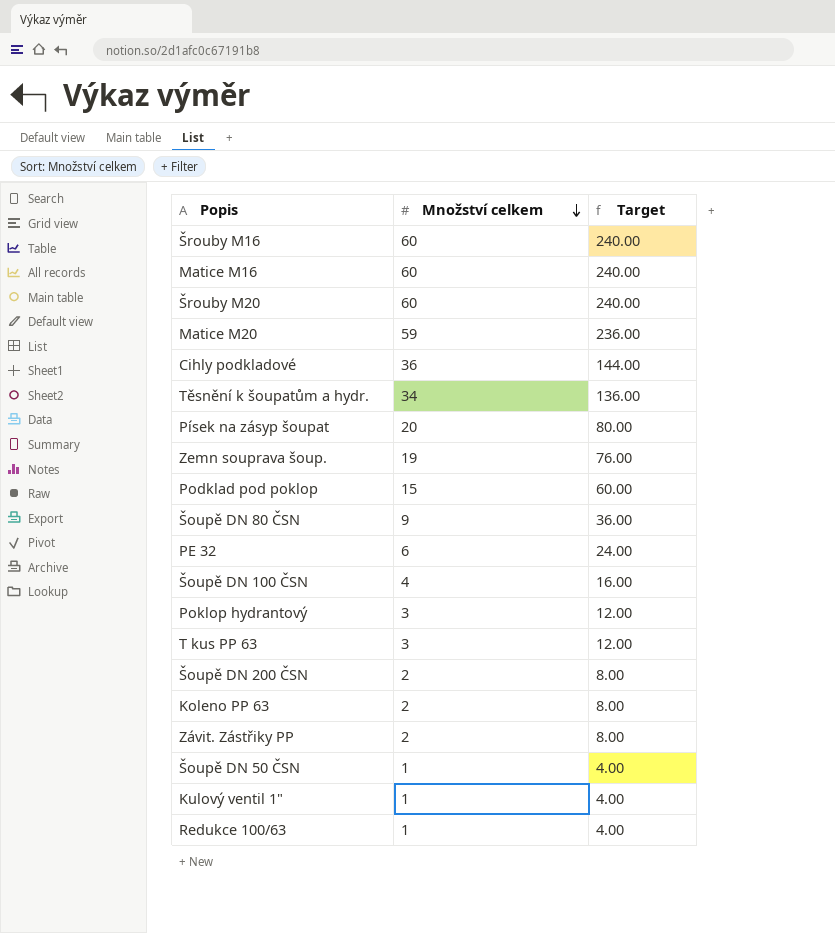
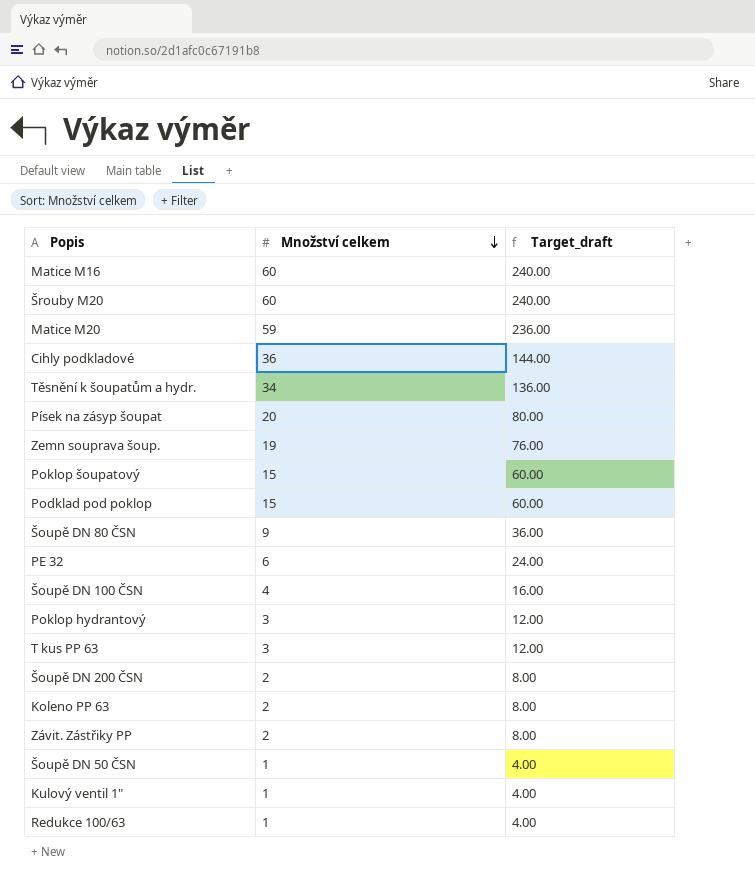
column name: Target -> Target_draft
row Šrouby M16: 60 | 240.00 -> none
row Poklop šoupatový: none -> 15 | 60.00

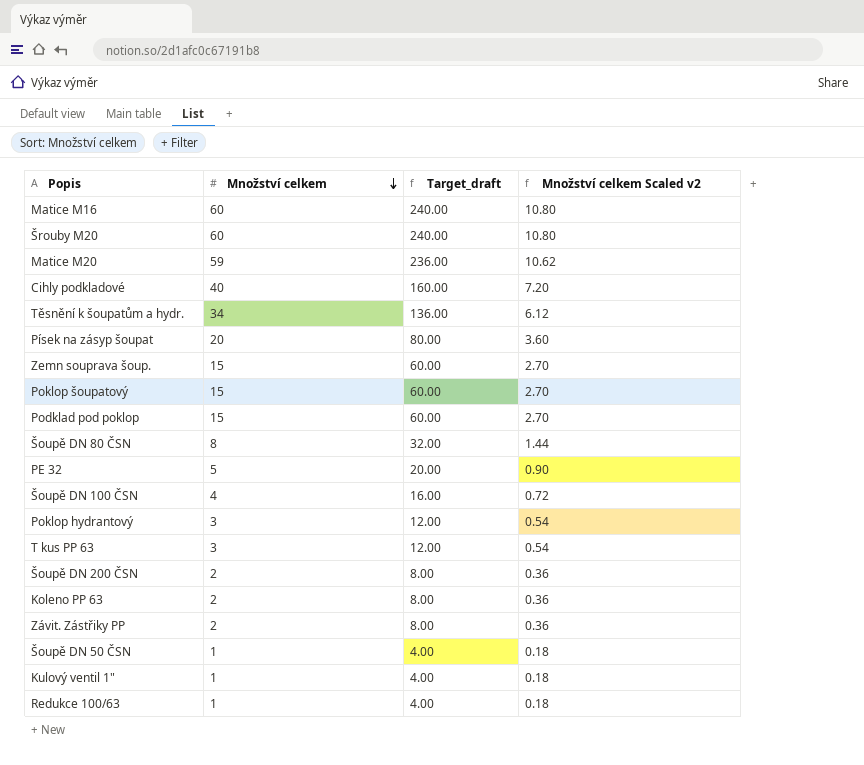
column Množství celkem Scaled v2 | formula: none -> [Množství celkem] * 0.18
Cihly podkladové | Množství celkem: 36 -> 40
Cihly podkladové | Target_draft: 144.00 -> 160.00
Zemn souprava šoup. | Množství celkem: 19 -> 15
Zemn souprava šoup. | Target_draft: 76.00 -> 60.00
Šoupě DN 80 ČSN | Množství celkem: 9 -> 8
Šoupě DN 80 ČSN | Target_draft: 36.00 -> 32.00
PE 32 | Množství celkem: 6 -> 5
PE 32 | Target_draft: 24.00 -> 20.00

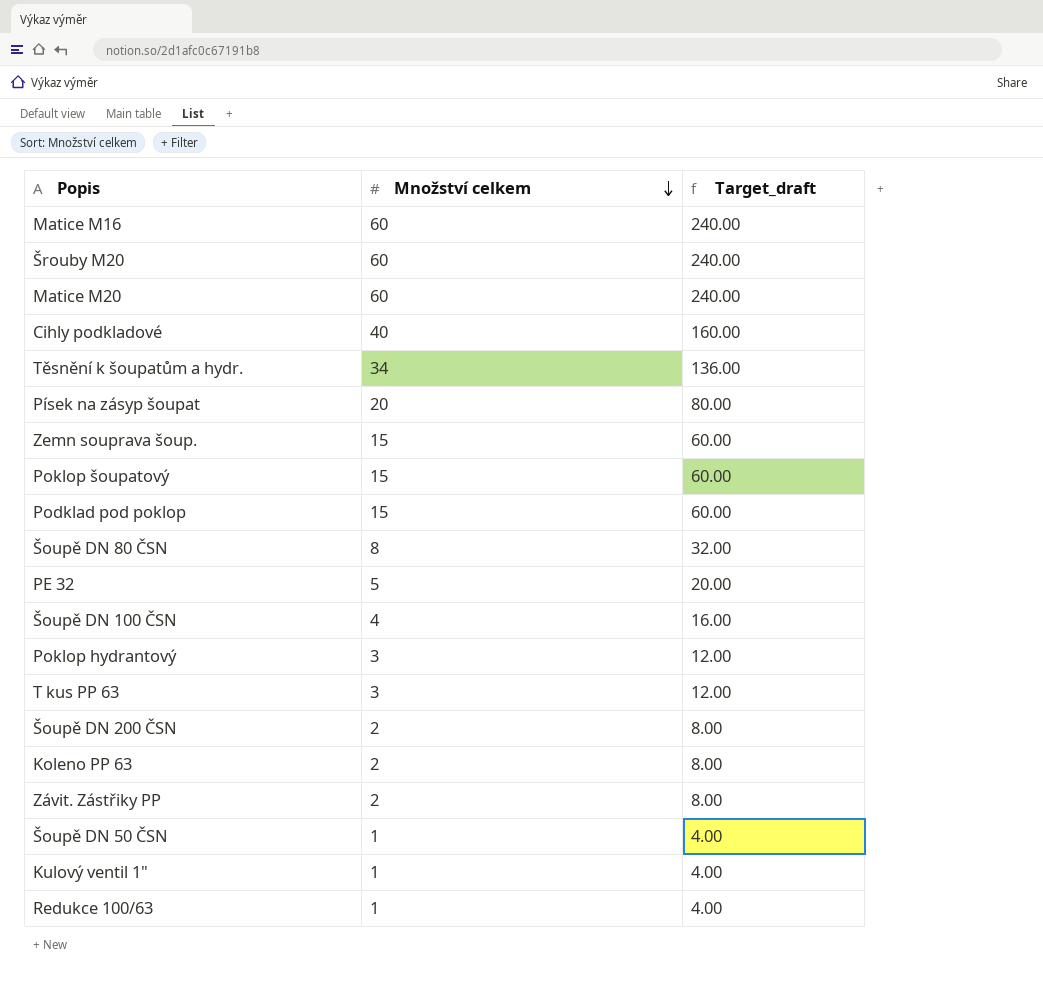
column Množství celkem Scaled v2 | formula: [Množství celkem] * 0.18 -> none
Matice M20 | Množství celkem: 59 -> 60
Matice M20 | Target_draft: 236.00 -> 240.00

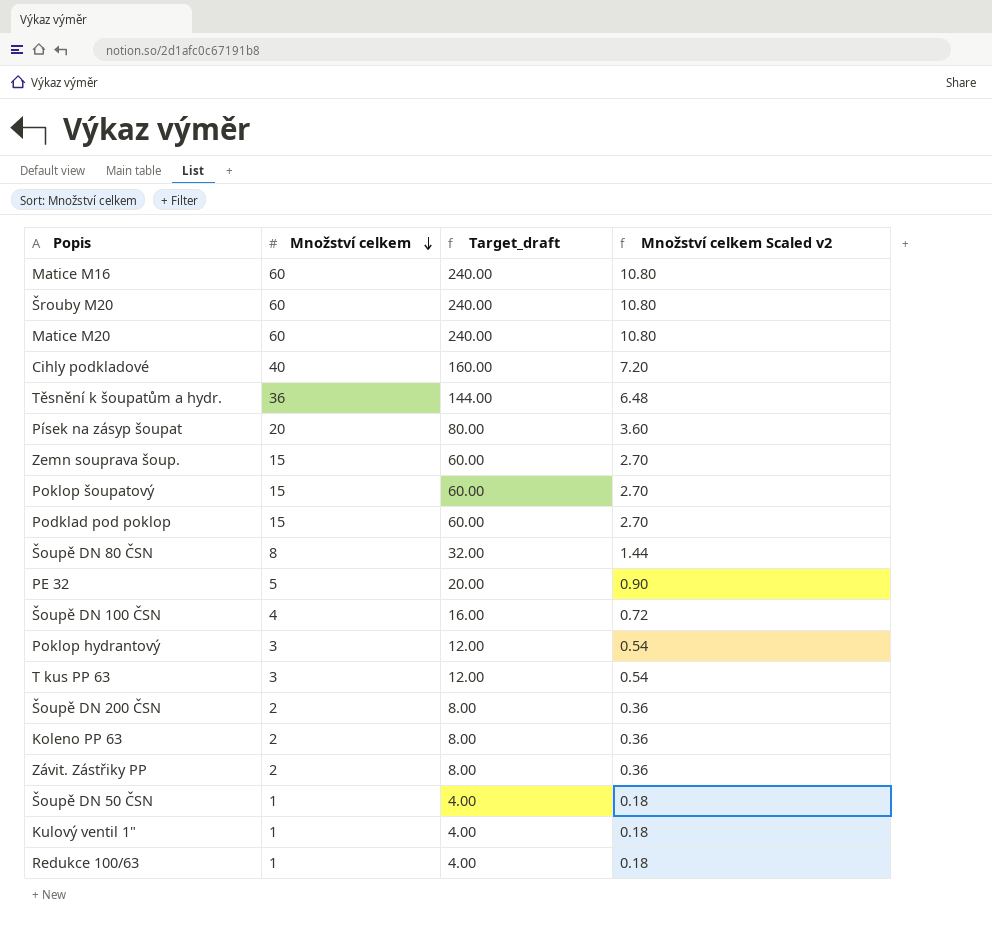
column Množství celkem Scaled v2 | formula: none -> [Množství celkem] * 0.18
Těsnění k šoupatům a hydr. | Množství celkem: 34 -> 36
Těsnění k šoupatům a hydr. | Target_draft: 136.00 -> 144.00

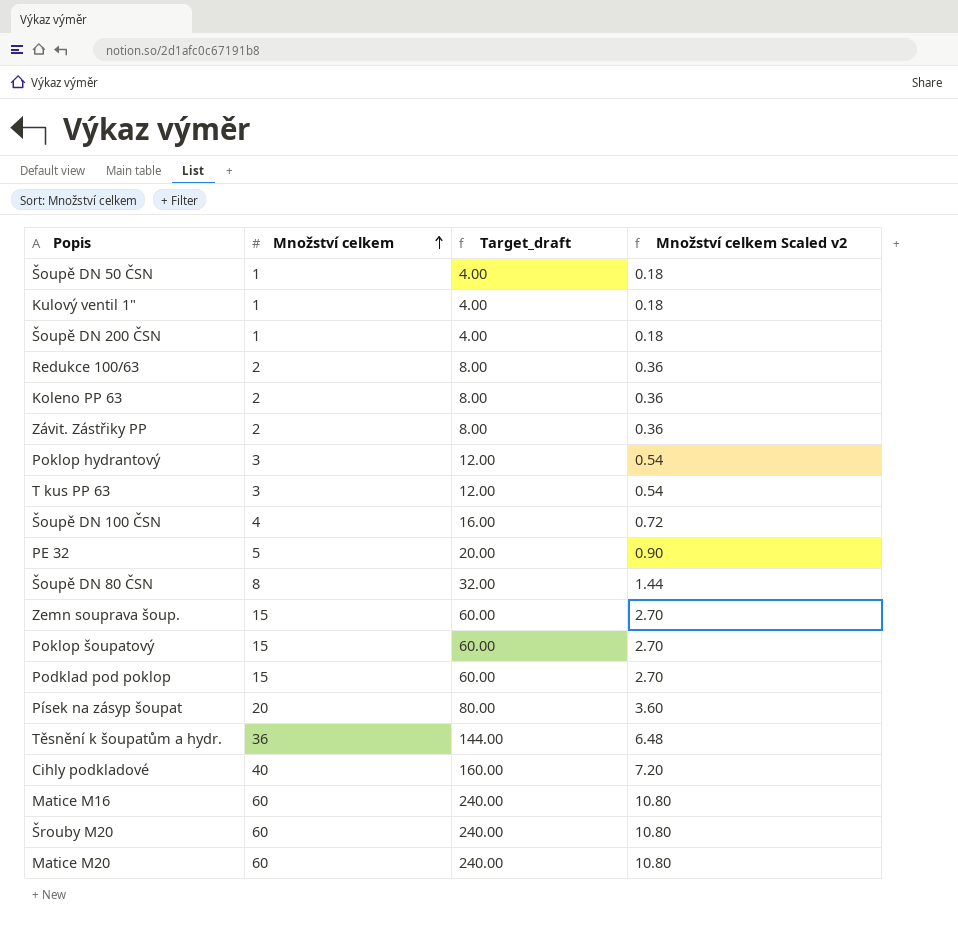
row order: Množství celkem descending -> Množství celkem ascending
Šoupě DN 200 ČSN | Množství celkem: 2 -> 1
Šoupě DN 200 ČSN | Target_draft: 8.00 -> 4.00
Šoupě DN 200 ČSN | Množství celkem Scaled v2: 0.36 -> 0.18
Redukce 100/63 | Množství celkem: 1 -> 2
Redukce 100/63 | Target_draft: 4.00 -> 8.00
Redukce 100/63 | Množství celkem Scaled v2: 0.18 -> 0.36

